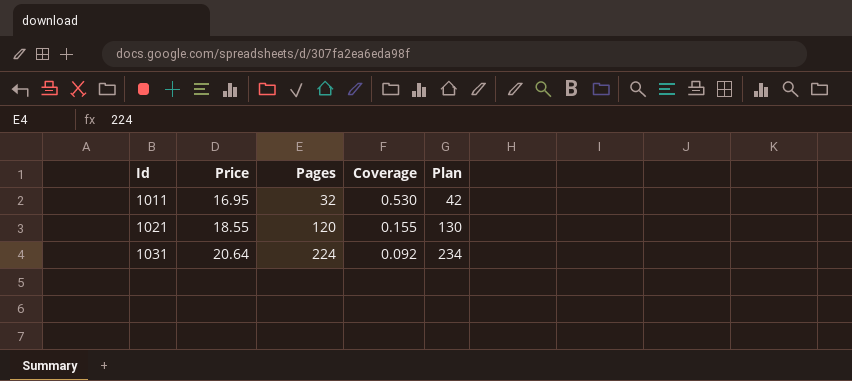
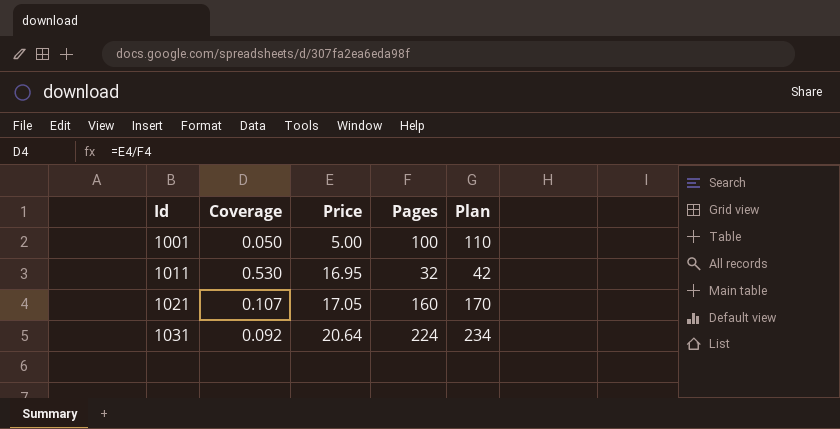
column Coverage | position: 4 -> 2
row 1001: none -> 0.050 | 5.00 | 100 | 110
1021 | Coverage: 0.155 -> 0.107
1021 | Price: 18.55 -> 17.05
1021 | Pages: 120 -> 160
1021 | Plan: 130 -> 170

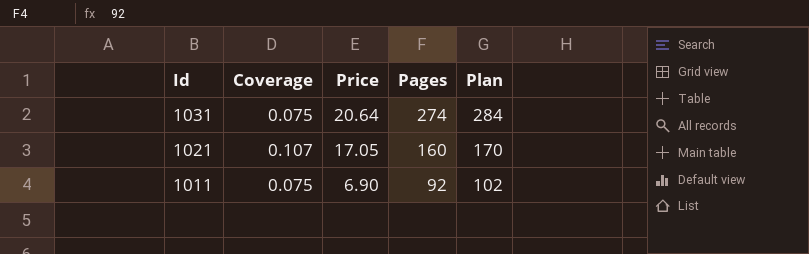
row order: Id ascending -> Id descending
row 1001: 0.050 | 5.00 | 100 | 110 -> none
1031 | Coverage: 0.092 -> 0.075
1031 | Pages: 224 -> 274
1031 | Plan: 234 -> 284
1011 | Coverage: 0.530 -> 0.075
1011 | Price: 16.95 -> 6.90
1011 | Pages: 32 -> 92
1011 | Plan: 42 -> 102

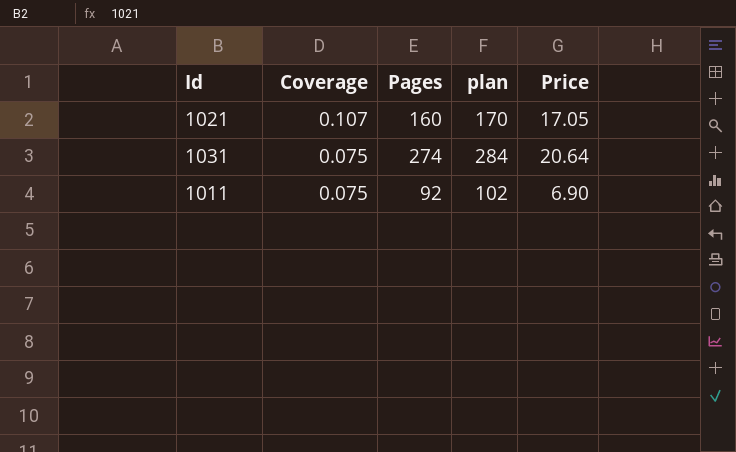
row order: Id descending -> Coverage descending
column name: Plan -> plan
column Price | position: 3 -> 5

